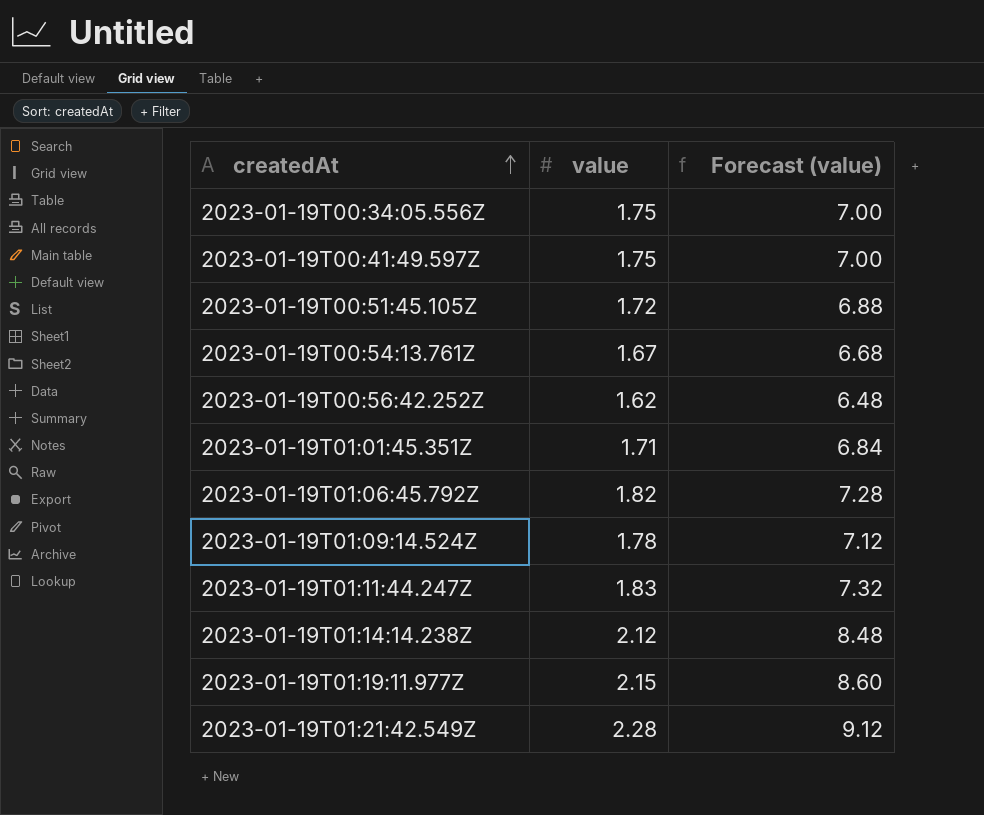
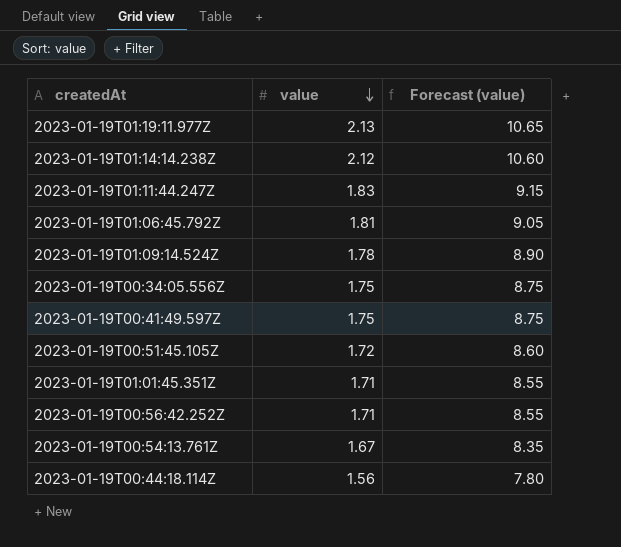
row order: createdAt ascending -> value descending
column Forecast (value) | formula: [value] * 4 -> [value] * 5
row 2023-01-19T01:21:42.549Z: 2.28 | 9.12 -> none
2023-01-19T01:19:11.977Z | value: 2.15 -> 2.13
2023-01-19T01:06:45.792Z | value: 1.82 -> 1.81
2023-01-19T00:56:42.252Z | value: 1.62 -> 1.71
row 2023-01-19T00:44:18.114Z: none -> 1.56 | 7.80

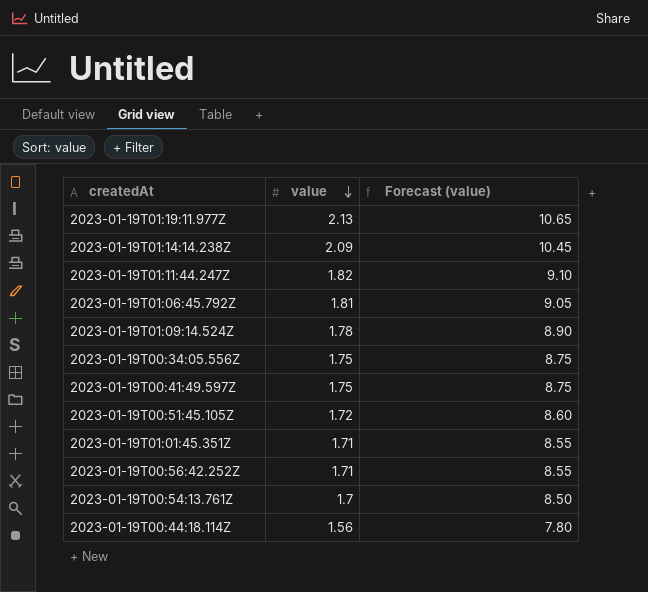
2023-01-19T01:14:14.238Z | value: 2.12 -> 2.09
2023-01-19T01:14:14.238Z | Forecast (value): 10.60 -> 10.45
2023-01-19T01:11:44.247Z | value: 1.83 -> 1.82
2023-01-19T01:11:44.247Z | Forecast (value): 9.15 -> 9.10
2023-01-19T00:54:13.761Z | value: 1.67 -> 1.7
2023-01-19T00:54:13.761Z | Forecast (value): 8.35 -> 8.50

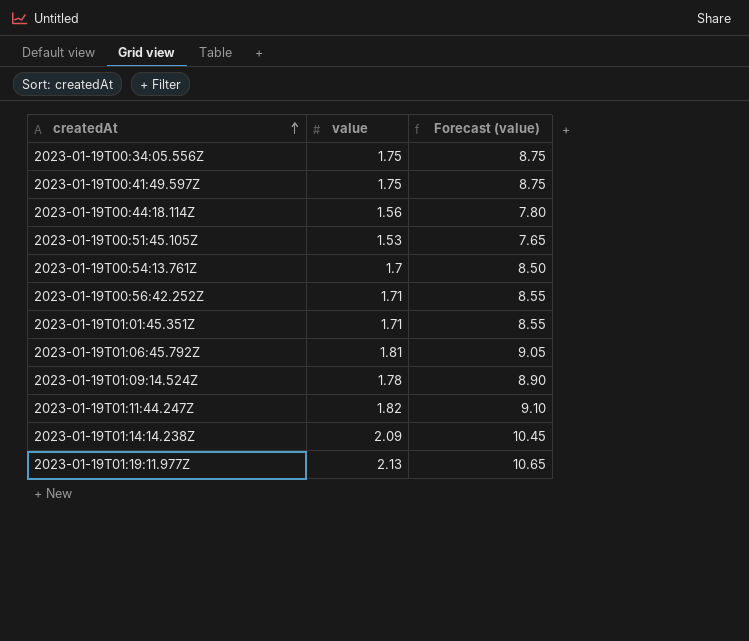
row order: value descending -> createdAt ascending
2023-01-19T00:51:45.105Z | value: 1.72 -> 1.53
2023-01-19T00:51:45.105Z | Forecast (value): 8.60 -> 7.65

